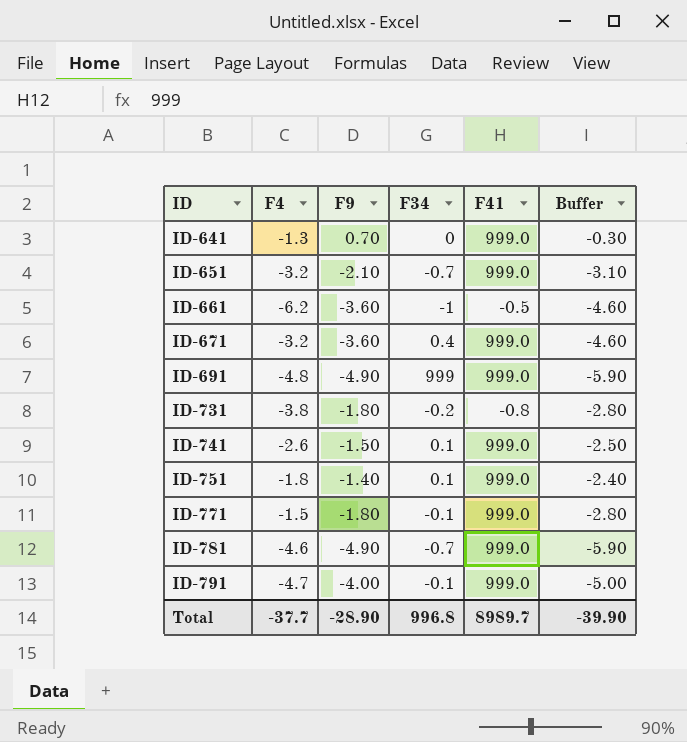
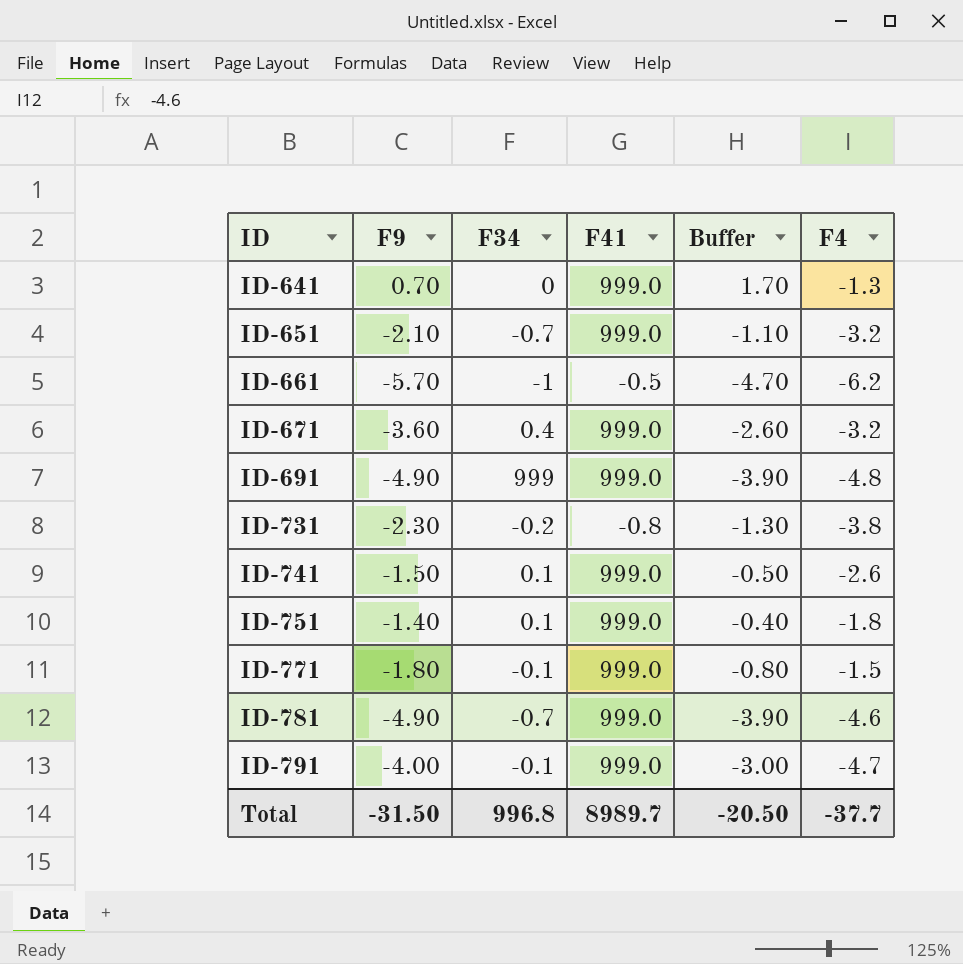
column Buffer | formula: [F9] - 1 -> [F9] + 1
column F4 | position: 2 -> 6
ID-661 | F9: -3.60 -> -5.70
ID-731 | F9: -1.80 -> -2.30
Total | F9: -28.90 -> -31.50
Total | Buffer: -39.90 -> -20.50

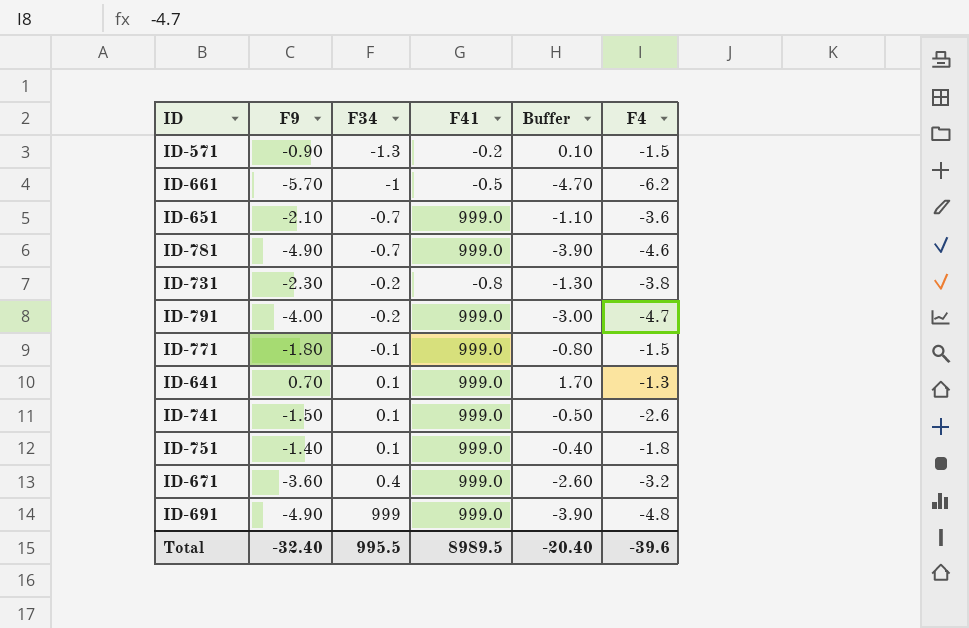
row order: ID ascending -> F34 ascending
row ID-571: none -> -0.90 | -1.3 | -0.2 | 0.10 | -1.5
ID-651 | F4: -3.2 -> -3.6
ID-791 | F34: -0.1 -> -0.2
ID-641 | F34: 0 -> 0.1
Total | F9: -31.50 -> -32.40
Total | F34: 996.8 -> 995.5
Total | F41: 8989.7 -> 8989.5
Total | Buffer: -20.50 -> -20.40
Total | F4: -37.7 -> -39.6

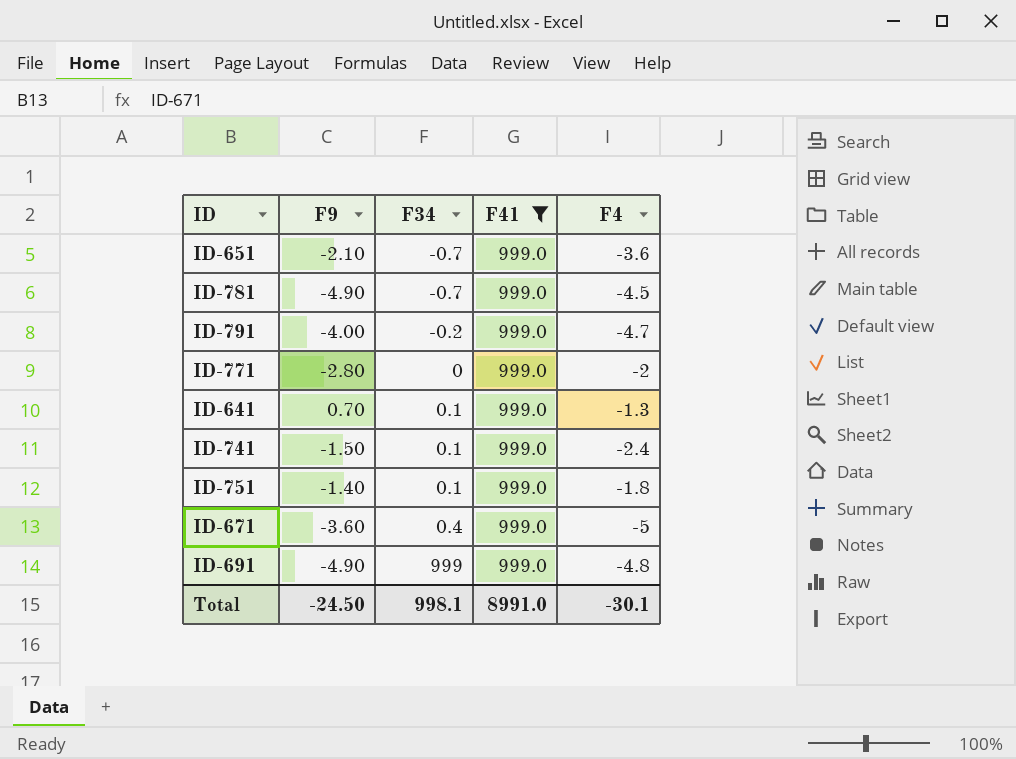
filter: none -> F41 = 999.0
column Buffer | formula: [F9] + 1 -> none
ID-781 | F4: -4.6 -> -4.5
ID-771 | F9: -1.80 -> -2.80
ID-771 | F34: -0.1 -> 0
ID-771 | F4: -1.5 -> -2
ID-741 | F4: -2.6 -> -2.4
ID-671 | F4: -3.2 -> -5
Total | F9: -32.40 -> -24.50
Total | F34: 995.5 -> 998.1
Total | F41: 8989.5 -> 8991.0
Total | F4: -39.6 -> -30.1

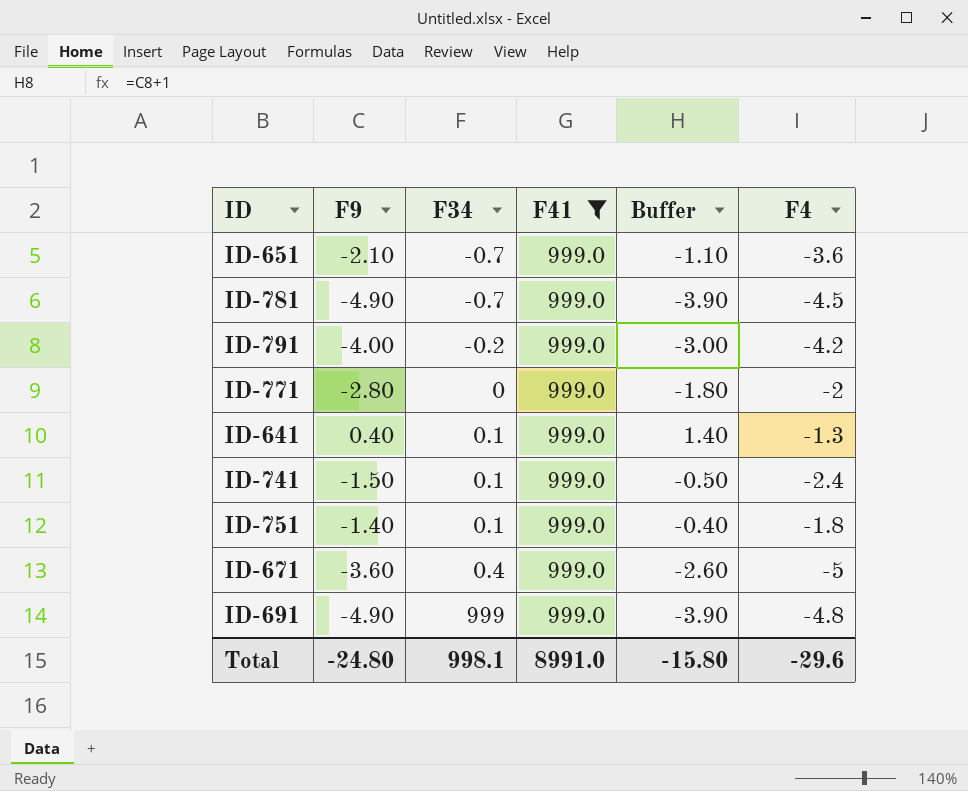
column Buffer | formula: none -> [F9] + 1
ID-791 | F4: -4.7 -> -4.2
ID-641 | F9: 0.70 -> 0.40
Total | F9: -24.50 -> -24.80
Total | F4: -30.1 -> -29.6

